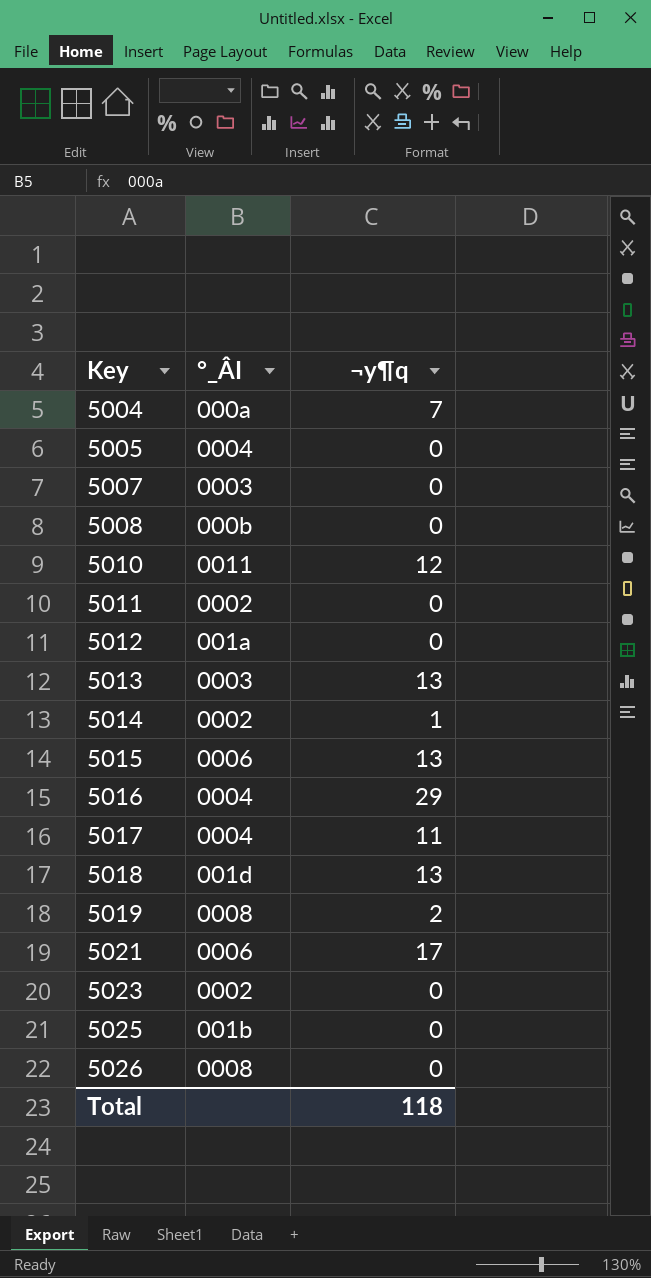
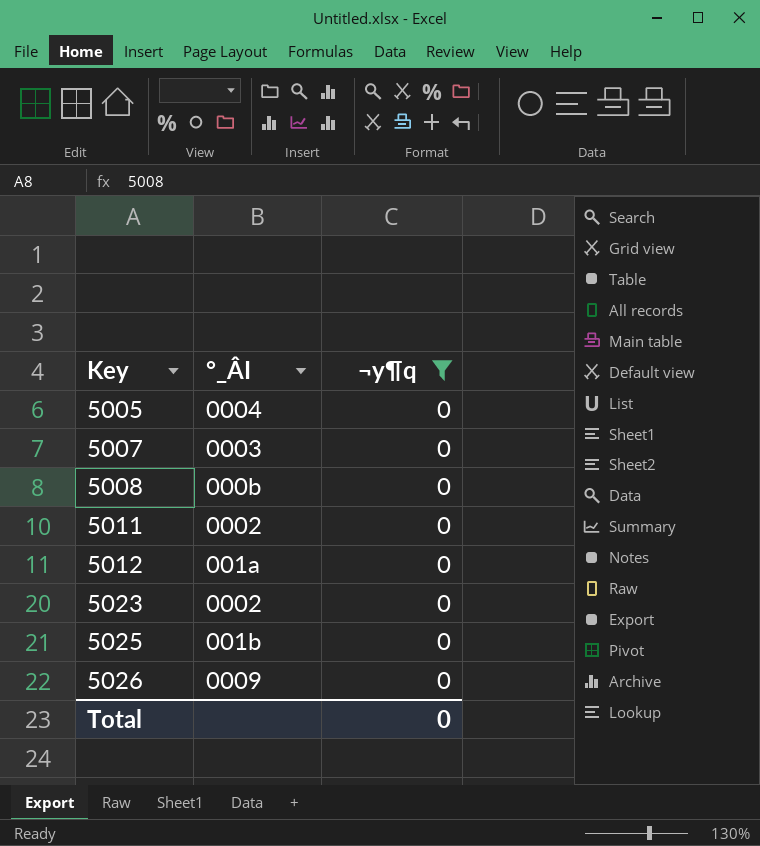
filter: none -> ¬y¶q = 0
5026 | °_ÂI: 0008 -> 0009
Total | ¬y¶q: 118 -> 0

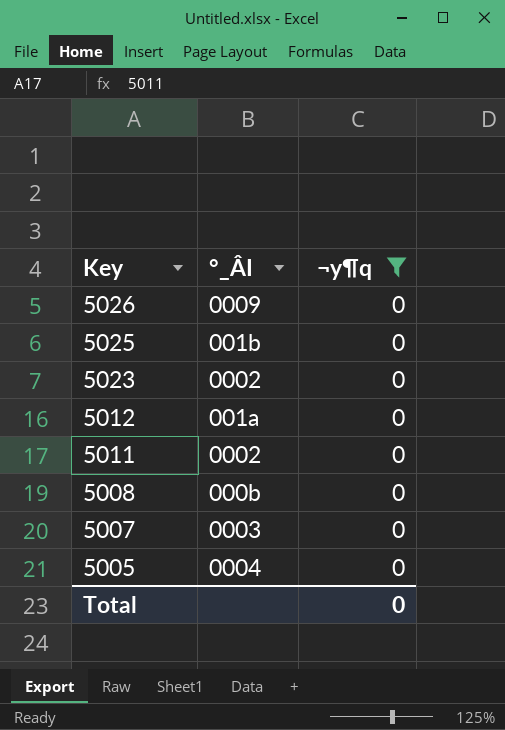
row order: Key ascending -> Key descending

